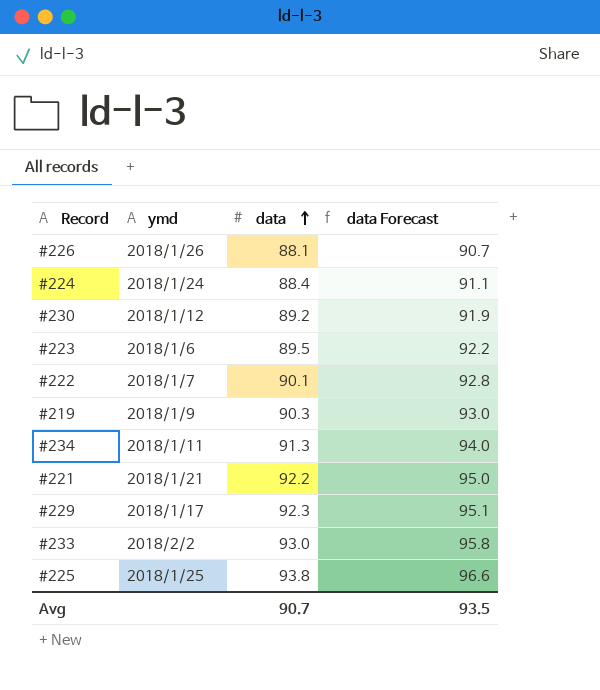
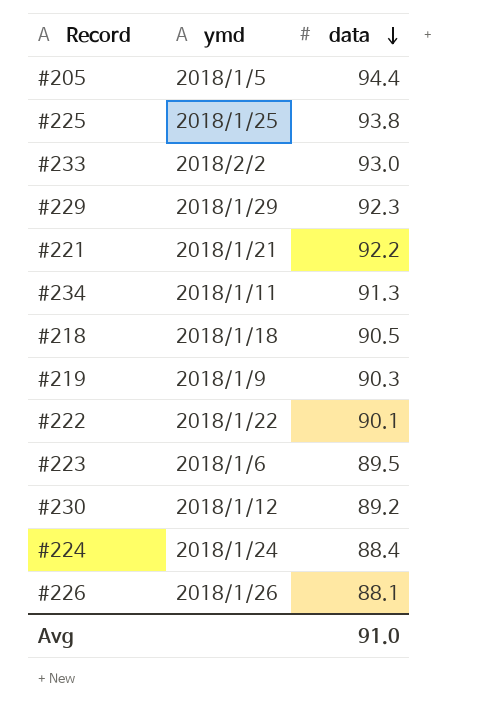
row order: data ascending -> data descending
column data Forecast | formula: [data] * 1.03 -> none
row #205: none -> 2018/1/5 | 94.4
#229 | ymd: 2018/1/17 -> 2018/1/29
row #218: none -> 2018/1/18 | 90.5
#222 | ymd: 2018/1/7 -> 2018/1/22
Avg | data: 90.7 -> 91.0

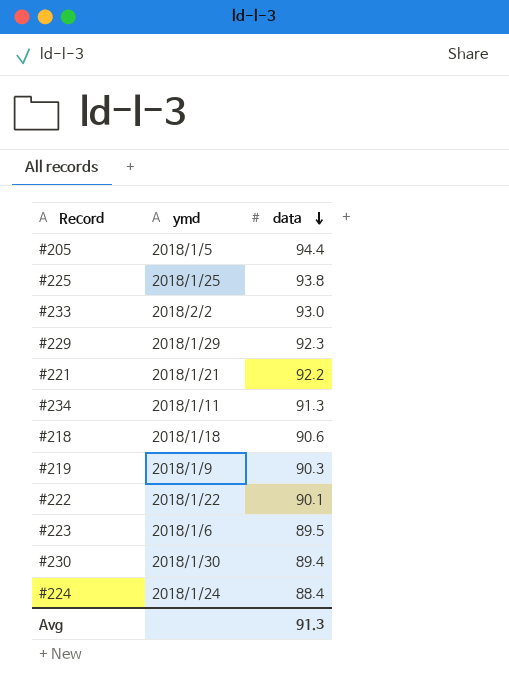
row #226: 2018/1/26 | 88.1 -> none
#218 | data: 90.5 -> 90.6
#230 | ymd: 2018/1/12 -> 2018/1/30
#230 | data: 89.2 -> 89.4
Avg | data: 91.0 -> 91.3

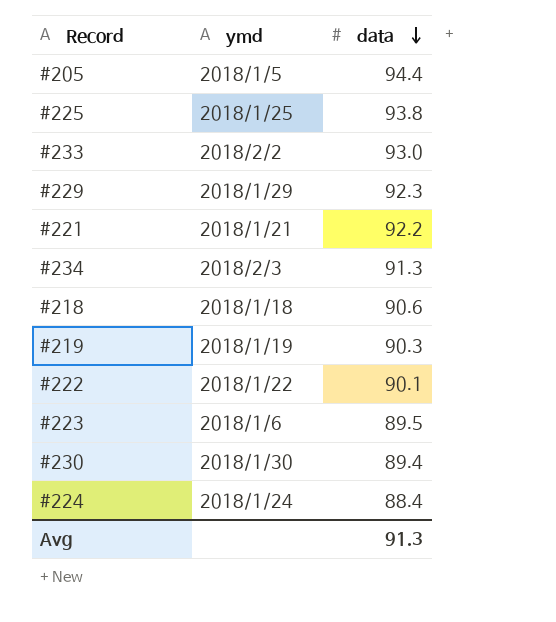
#234 | ymd: 2018/1/11 -> 2018/2/3
#219 | ymd: 2018/1/9 -> 2018/1/19

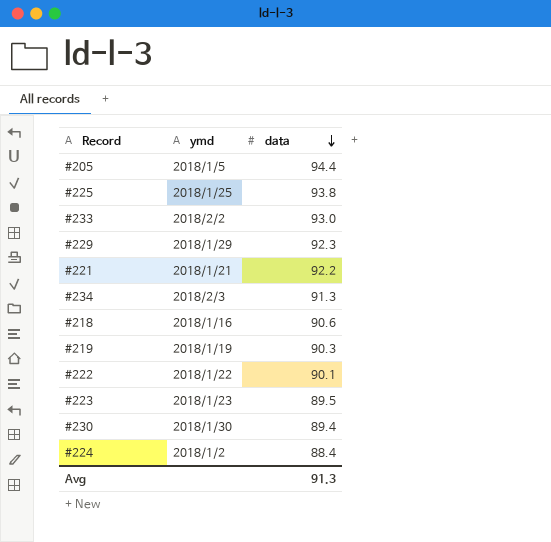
#218 | ymd: 2018/1/18 -> 2018/1/16
#223 | ymd: 2018/1/6 -> 2018/1/23
#224 | ymd: 2018/1/24 -> 2018/1/2

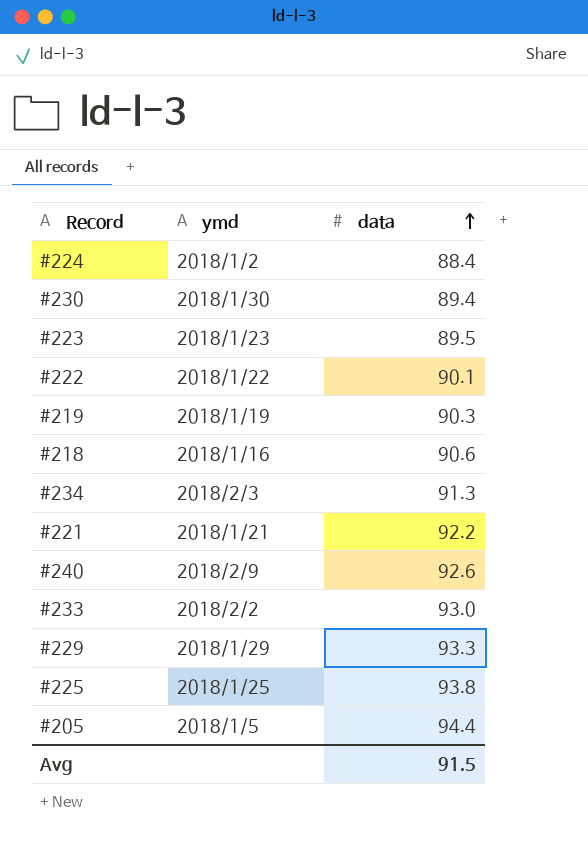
row order: data descending -> data ascending
row #240: none -> 2018/2/9 | 92.6
#229 | data: 92.3 -> 93.3
Avg | data: 91.3 -> 91.5

